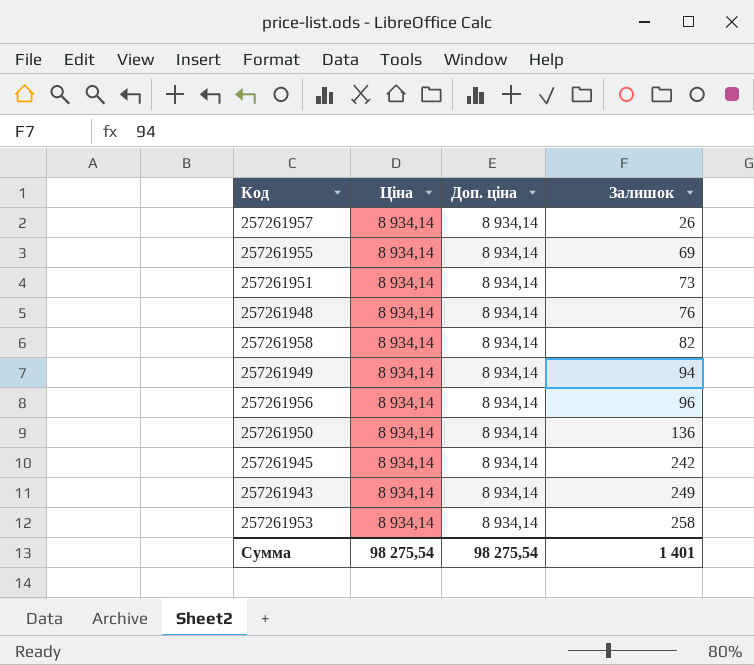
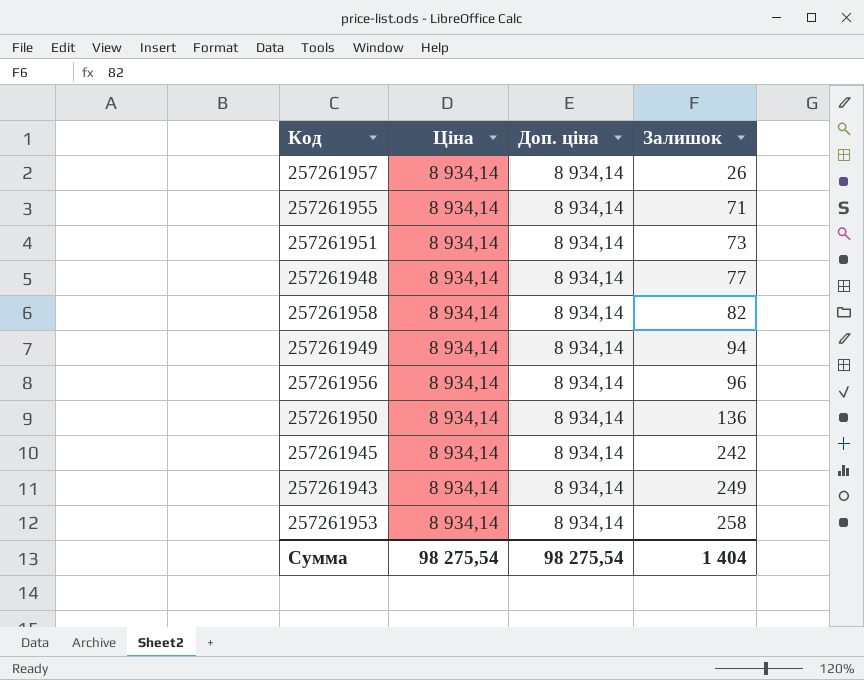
257261955 | Залишок: 69 -> 71
257261948 | Залишок: 76 -> 77
Сумма | Залишок: 1 401 -> 1 404

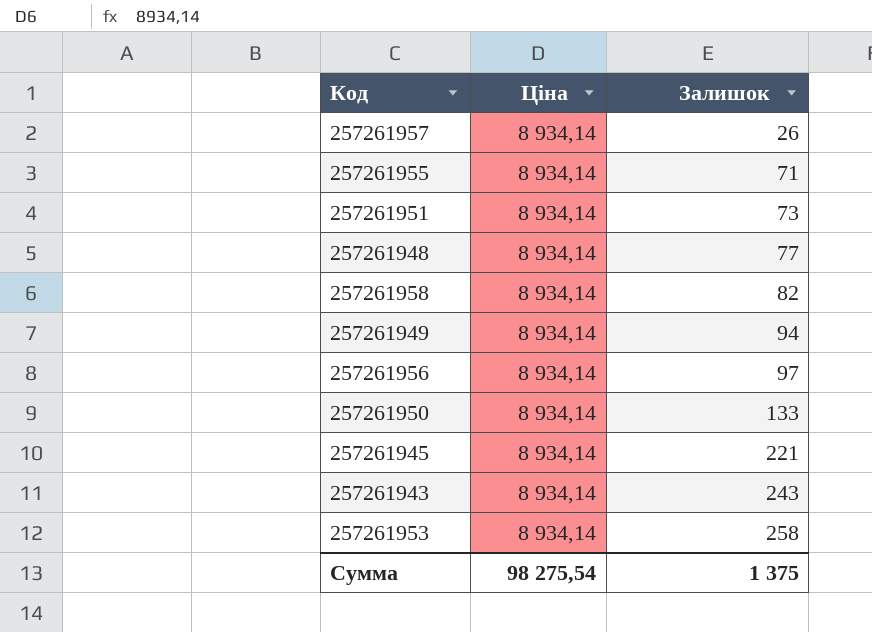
column Доп. ціна | position: 3 -> none
257261956 | Залишок: 96 -> 97
257261950 | Залишок: 136 -> 133
257261945 | Залишок: 242 -> 221
257261943 | Залишок: 249 -> 243
Сумма | Залишок: 1 404 -> 1 375

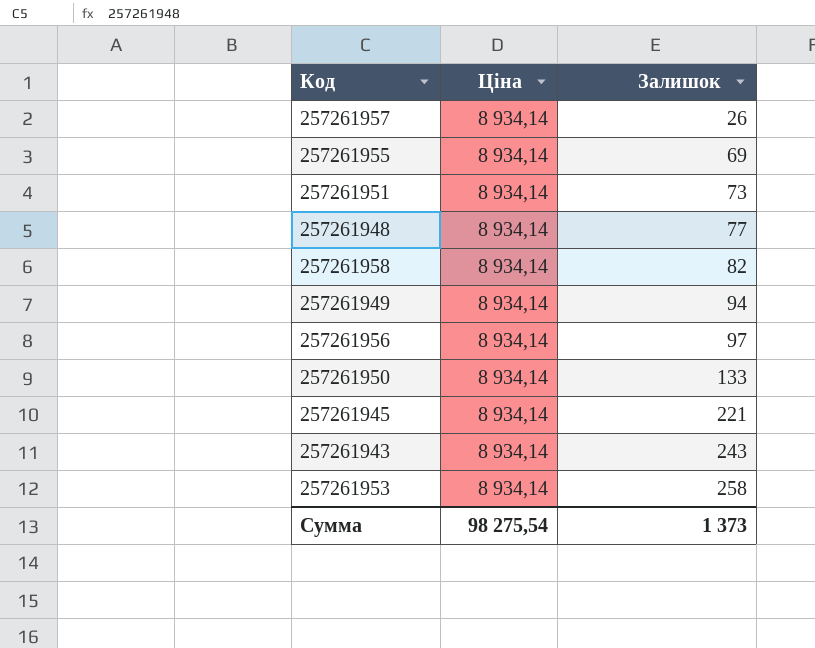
257261955 | Залишок: 71 -> 69
Сумма | Залишок: 1 375 -> 1 373

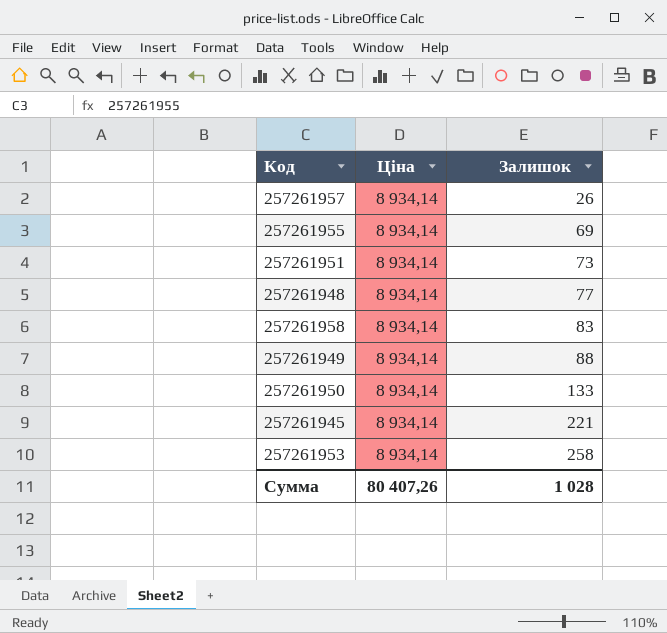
row 257261956: 8 934,14 | 97 -> none
row 257261943: 8 934,14 | 243 -> none
257261958 | Залишок: 82 -> 83
257261949 | Залишок: 94 -> 88
Сумма | Ціна: 98 275,54 -> 80 407,26
Сумма | Залишок: 1 373 -> 1 028

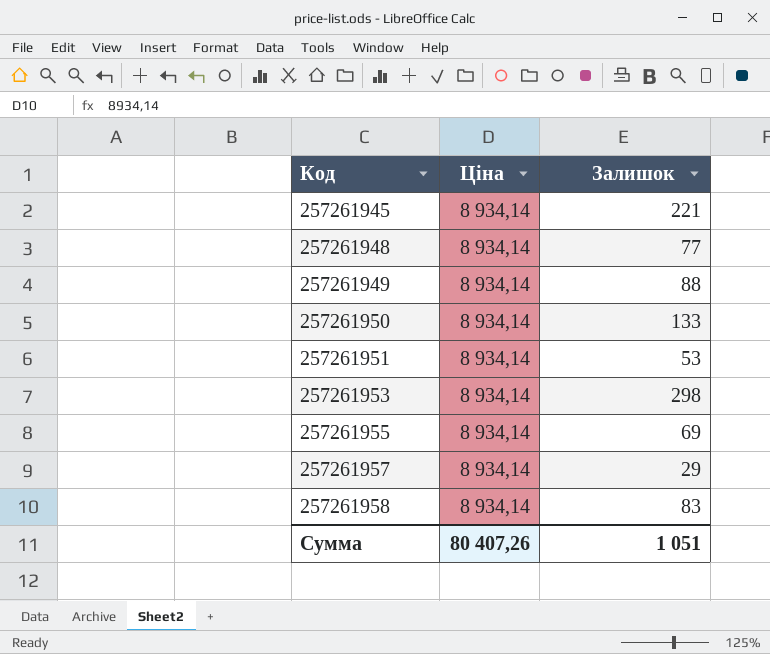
row order: Залишок ascending -> Код ascending
257261951 | Залишок: 73 -> 53
257261953 | Залишок: 258 -> 298
257261957 | Залишок: 26 -> 29
Сумма | Залишок: 1 028 -> 1 051

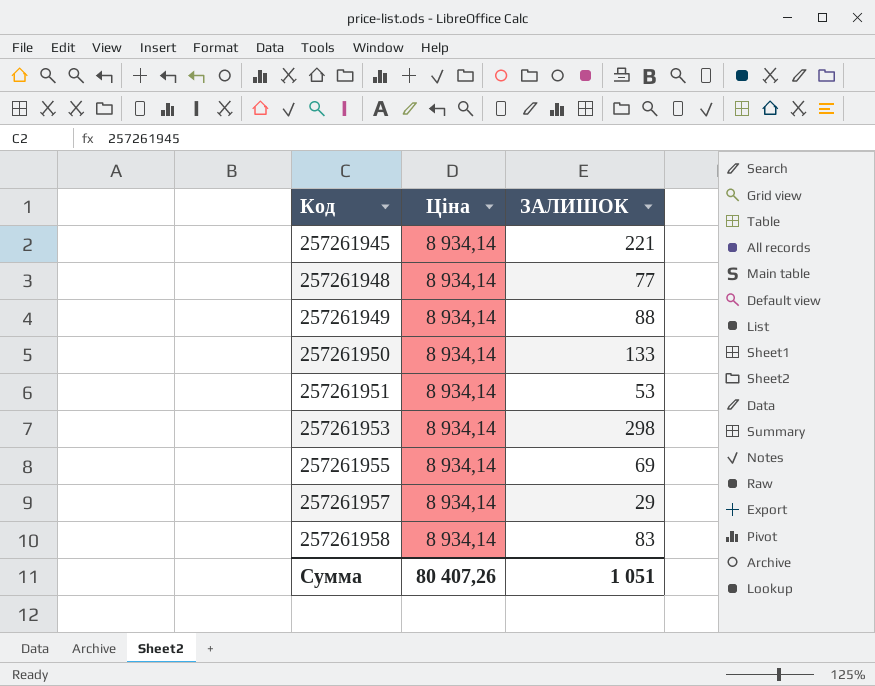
column name: Залишок -> ЗАЛИШОК

